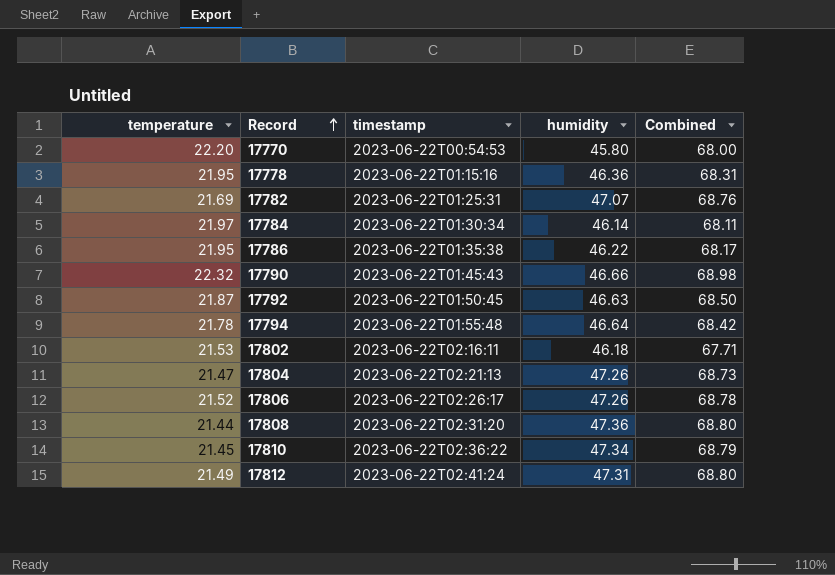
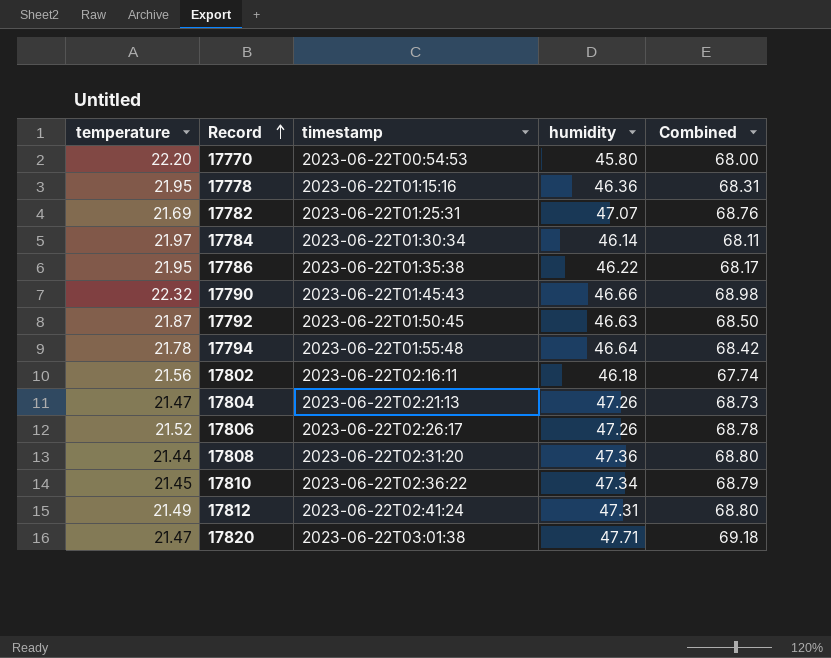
17802 | temperature: 21.53 -> 21.56
17802 | Combined: 67.71 -> 67.74
row 17820: none -> 21.47 | 2023-06-22T03:01:38 | 47.71 | 69.18

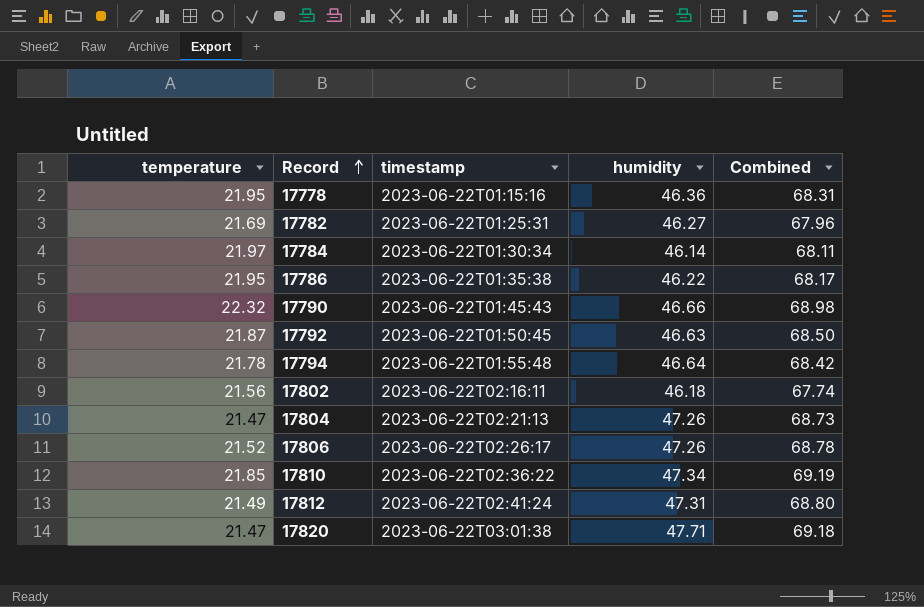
row 17770: 22.20 | 2023-06-22T00:54:53 | 45.80 | 68.00 -> none
row 17808: 21.44 | 2023-06-22T02:31:20 | 47.36 | 68.80 -> none
17782 | humidity: 47.07 -> 46.27
17782 | Combined: 68.76 -> 67.96
17810 | temperature: 21.45 -> 21.85
17810 | Combined: 68.79 -> 69.19

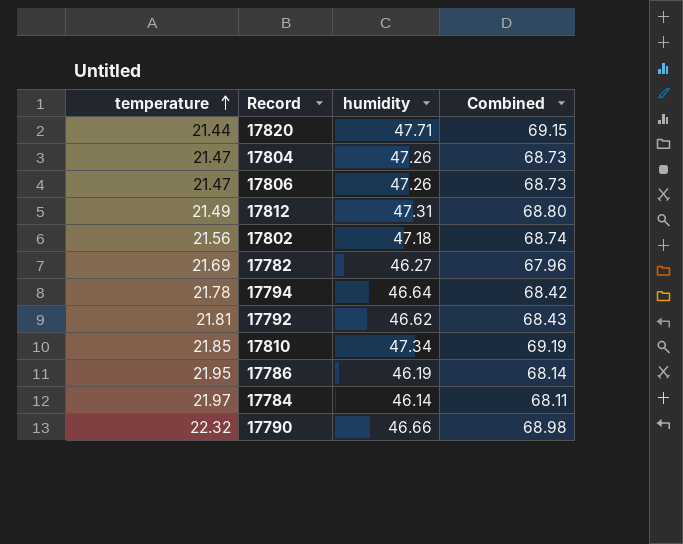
row order: Record ascending -> temperature ascending
column timestamp | position: 3 -> none
row 17778: 21.95 | 2023-06-22T01:15:16 | 46.36 | 68.31 -> none
17820 | temperature: 21.47 -> 21.44
17820 | Combined: 69.18 -> 69.15
17806 | temperature: 21.52 -> 21.47
17806 | Combined: 68.78 -> 68.73
17802 | humidity: 46.18 -> 47.18
17802 | Combined: 67.74 -> 68.74
17792 | temperature: 21.87 -> 21.81
17792 | humidity: 46.63 -> 46.62
17792 | Combined: 68.50 -> 68.43
17786 | humidity: 46.22 -> 46.19
17786 | Combined: 68.17 -> 68.14

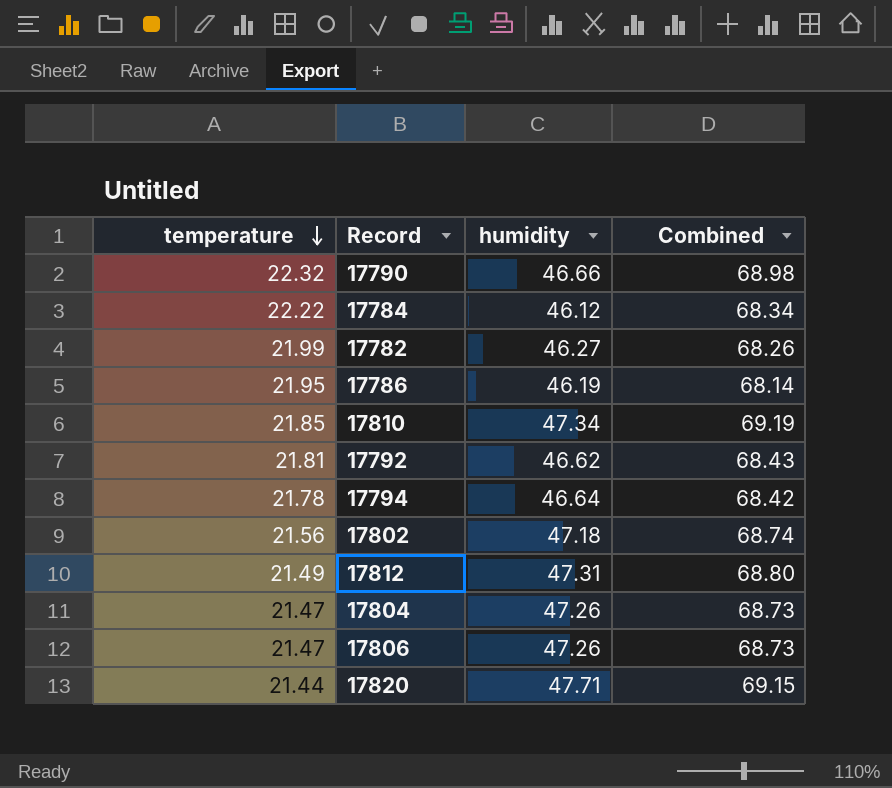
row order: temperature ascending -> temperature descending
17784 | temperature: 21.97 -> 22.22
17784 | humidity: 46.14 -> 46.12
17784 | Combined: 68.11 -> 68.34
17782 | temperature: 21.69 -> 21.99
17782 | Combined: 67.96 -> 68.26

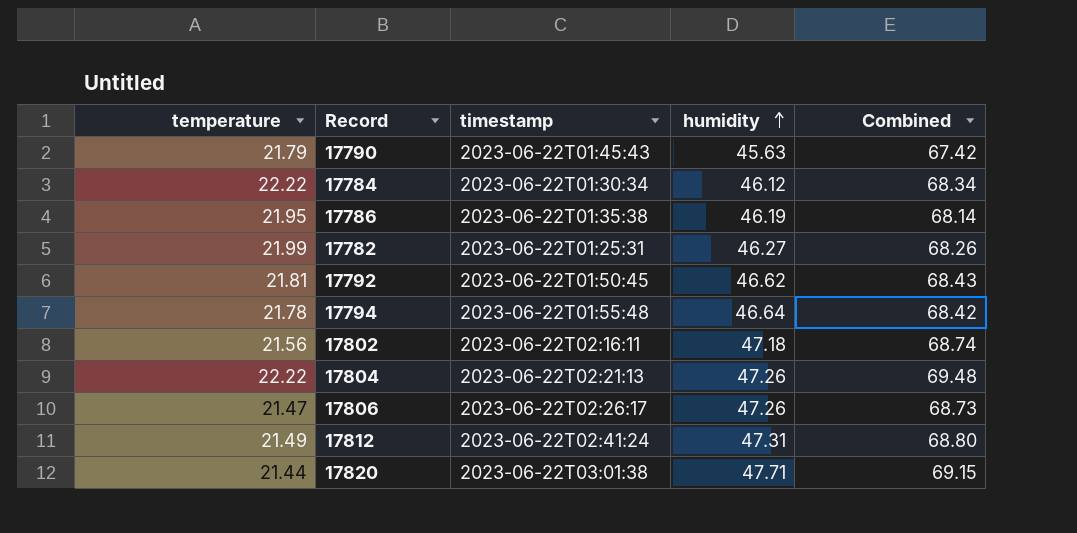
row order: temperature descending -> humidity ascending
column timestamp | position: none -> 3
row 17810: 21.85 | 47.34 | 69.19 -> none
17790 | temperature: 22.32 -> 21.79
17790 | humidity: 46.66 -> 45.63
17790 | Combined: 68.98 -> 67.42
17804 | temperature: 21.47 -> 22.22
17804 | Combined: 68.73 -> 69.48

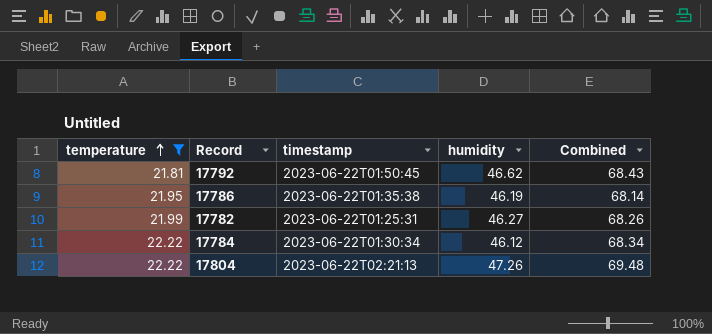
filter: none -> temperature >= 21.81
row order: humidity ascending -> temperature ascending

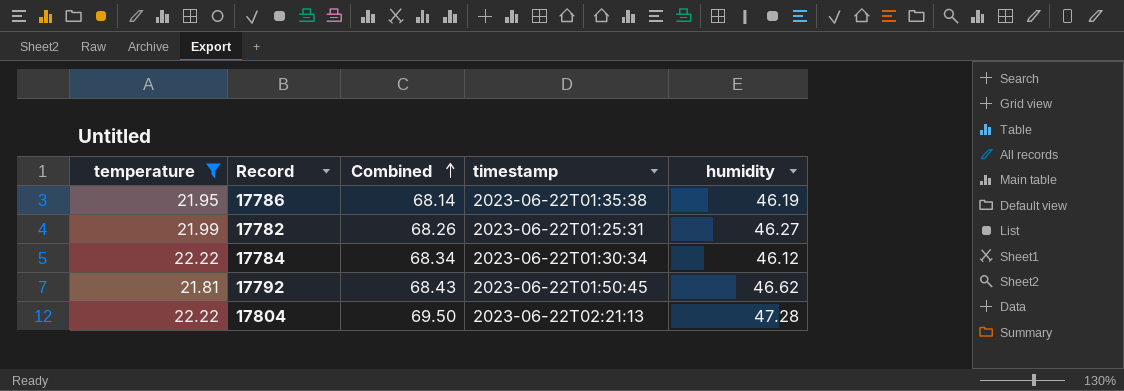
row order: temperature ascending -> Combined ascending
column Combined | position: 5 -> 3
17804 | Combined: 69.48 -> 69.50
17804 | humidity: 47.26 -> 47.28

